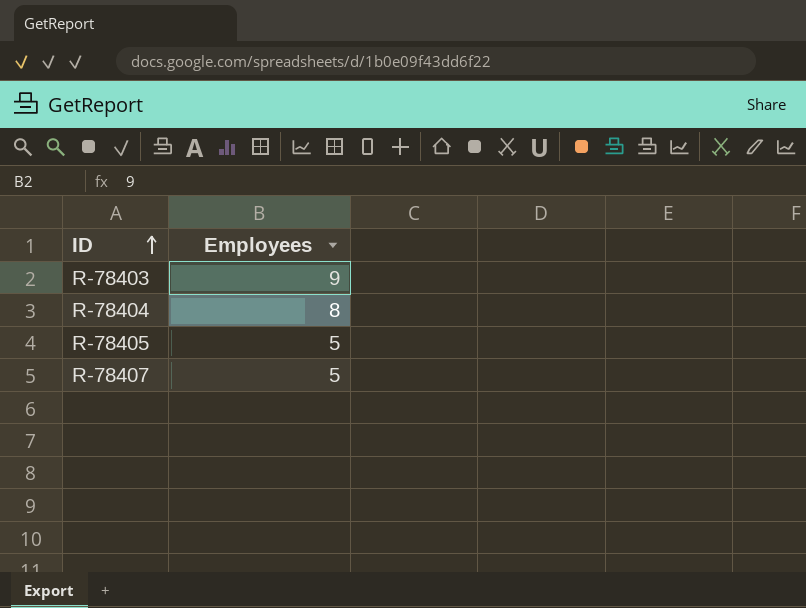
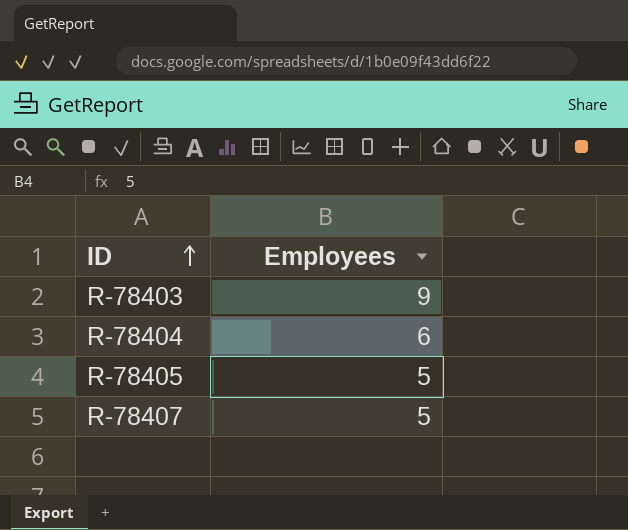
R-78404 | Employees: 8 -> 6

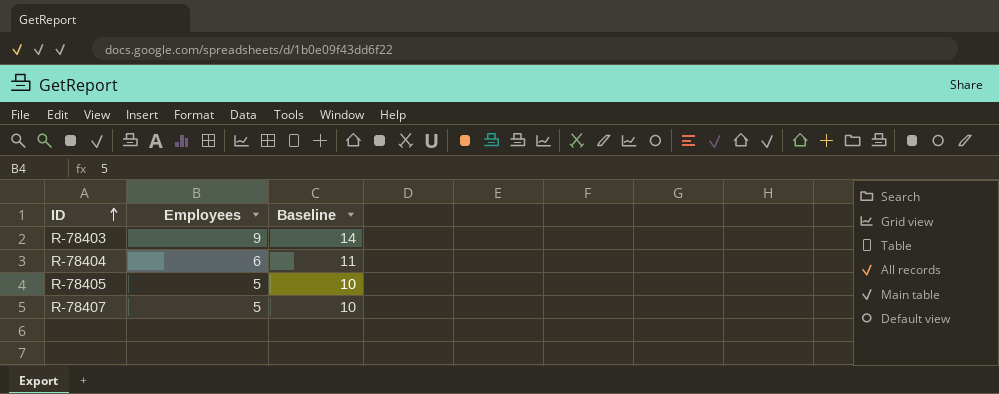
column Baseline | formula: none -> [Employees] + 5

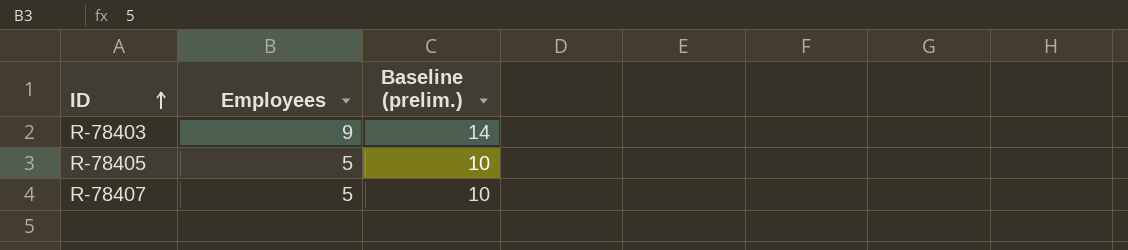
column name: Baseline -> Baseline (prelim.)
row R-78404: 6 | 11 -> none

